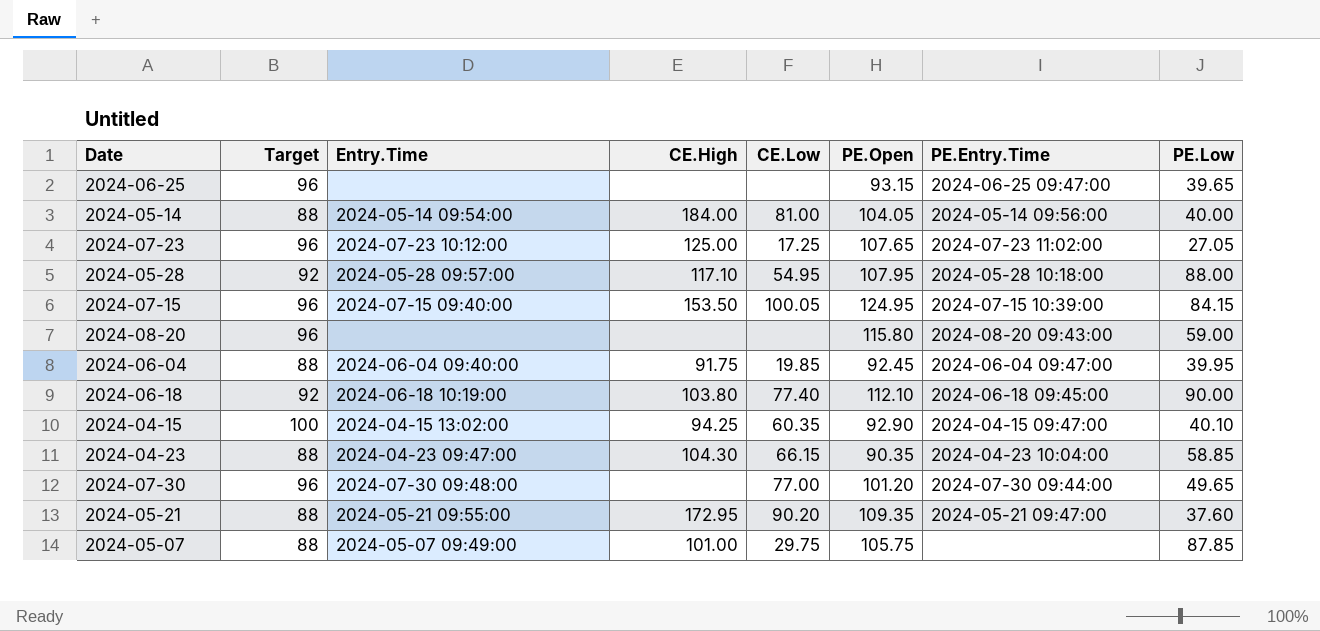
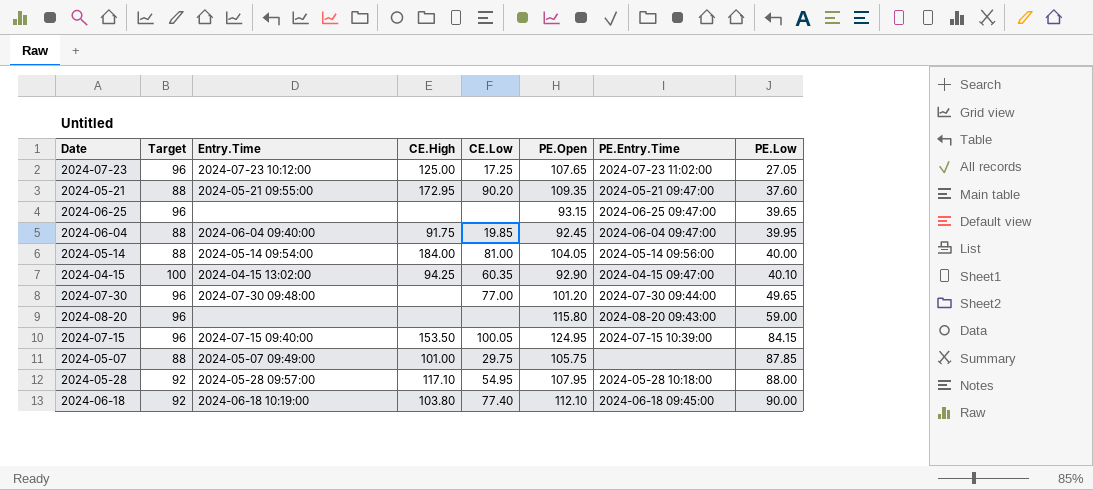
row order: none -> PE.Low ascending
row 2024-04-23: 88 | 2024-04-23 09:47:00 | 104.30 | 66.15 | 90.35 | 2024-04-23 10:04:00 | 58.85 -> none

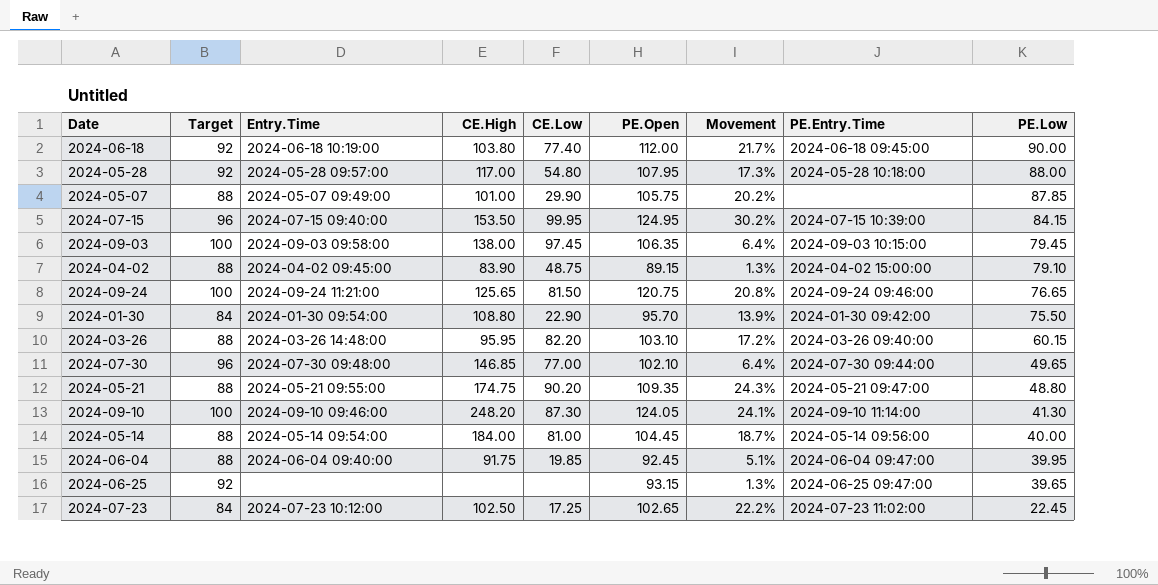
row order: PE.Low ascending -> PE.Low descending
column Movement | formula: none -> ([PE.Open] - [Target]) / [Target]
row 2024-04-15: 100 | 2024-04-15 13:02:00 | 94.25 | 60.35 | 92.90 | 2024-04-15 09:47:00 | 40.10 -> none
row 2024-08-20: 96 | none | none | none | 115.80 | 2024-08-20 09:43:00 | 59.00 -> none
2024-06-18 | PE.Open: 112.10 -> 112.00
2024-05-28 | CE.High: 117.10 -> 117.00
2024-05-28 | CE.Low: 54.95 -> 54.80
2024-05-07 | CE.Low: 29.75 -> 29.90
2024-07-15 | CE.Low: 100.05 -> 99.95
row 2024-09-03: none -> 100 | 2024-09-03 09:58:00 | 138.00 | 97.45 | 106.35 | 6.4% | 2024-09-03 10:15:00 | 79.45
row 2024-04-02: none -> 88 | 2024-04-02 09:45:00 | 83.90 | 48.75 | 89.15 | 1.3% | 2024-04-02 15:00:00 | 79.10
row 2024-09-24: none -> 100 | 2024-09-24 11:21:00 | 125.65 | 81.50 | 120.75 | 20.8% | 2024-09-24 09:46:00 | 76.65
row 2024-01-30: none -> 84 | 2024-01-30 09:54:00 | 108.80 | 22.90 | 95.70 | 13.9% | 2024-01-30 09:42:00 | 75.50
row 2024-03-26: none -> 88 | 2024-03-26 14:48:00 | 95.95 | 82.20 | 103.10 | 17.2% | 2024-03-26 09:40:00 | 60.15
2024-07-30 | CE.High: none -> 146.85
2024-07-30 | PE.Open: 101.20 -> 102.10
2024-05-21 | CE.High: 172.95 -> 174.75
2024-05-21 | PE.Low: 37.60 -> 48.80
row 2024-09-10: none -> 100 | 2024-09-10 09:46:00 | 248.20 | 87.30 | 124.05 | 24.1% | 2024-09-10 11:14:00 | 41.30
2024-05-14 | PE.Open: 104.05 -> 104.45
2024-06-25 | Target: 96 -> 92
2024-07-23 | Target: 96 -> 84
2024-07-23 | CE.High: 125.00 -> 102.50
2024-07-23 | PE.Open: 107.65 -> 102.65
2024-07-23 | PE.Low: 27.05 -> 22.45

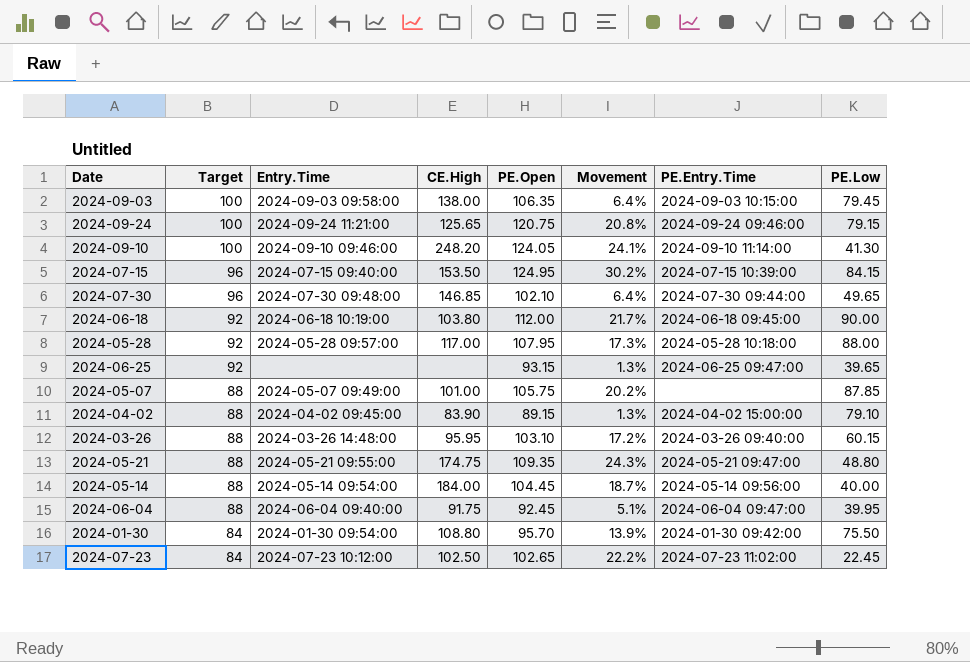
row order: PE.Low descending -> Target descending
column CE.Low | position: 5 -> none
2024-09-24 | PE.Low: 76.65 -> 79.15

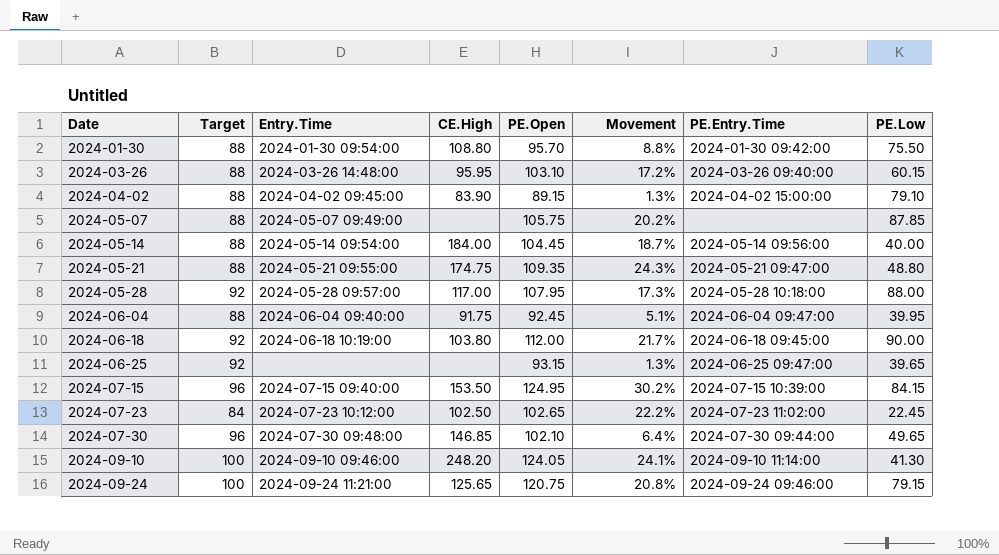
row order: Target descending -> Date ascending
row 2024-09-03: 100 | 2024-09-03 09:58:00 | 138.00 | 106.35 | 6.4% | 2024-09-03 10:15:00 | 79.45 -> none
2024-01-30 | Target: 84 -> 88
2024-01-30 | Movement: 13.9% -> 8.8%
2024-05-07 | CE.High: 101.00 -> none

